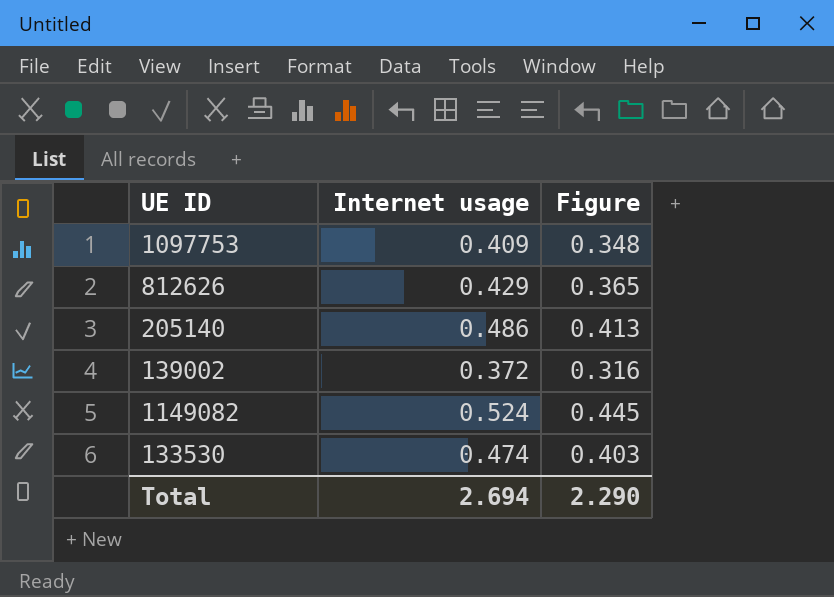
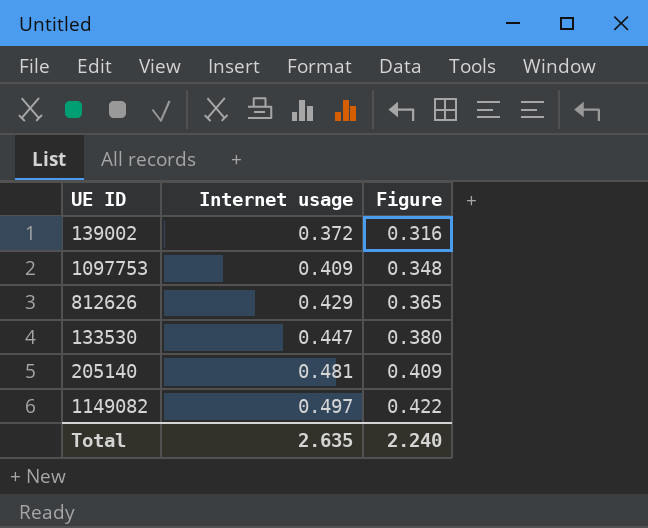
row order: none -> Internet usage ascending
133530 | Internet usage: 0.474 -> 0.447
133530 | Figure: 0.403 -> 0.380
205140 | Internet usage: 0.486 -> 0.481
205140 | Figure: 0.413 -> 0.409
1149082 | Internet usage: 0.524 -> 0.497
1149082 | Figure: 0.445 -> 0.422
Total | Internet usage: 2.694 -> 2.635
Total | Figure: 2.290 -> 2.240

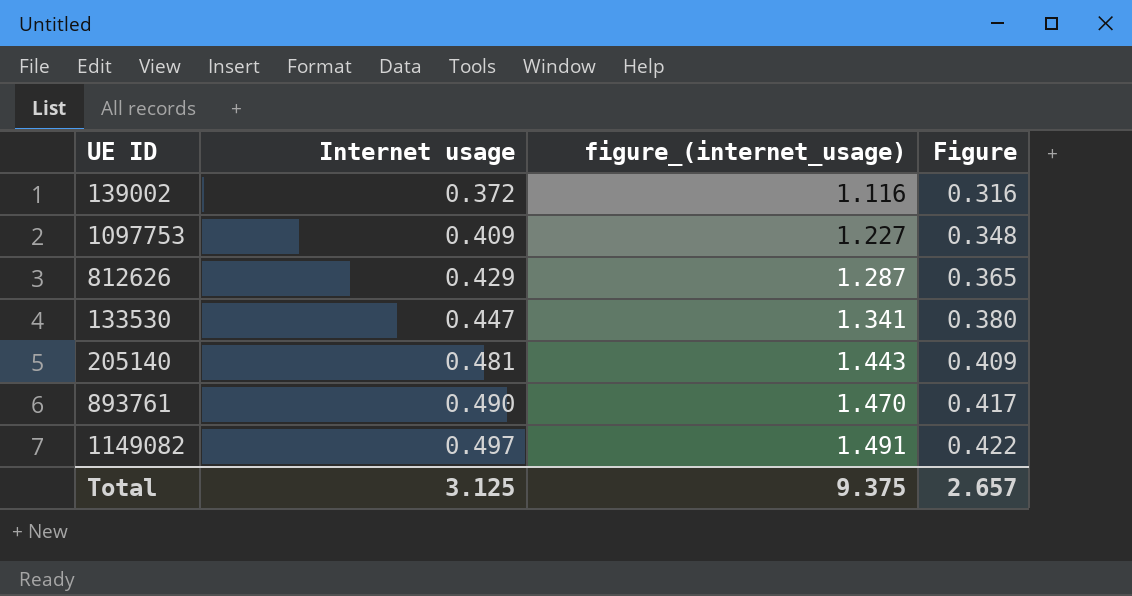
column figure_(internet_usage) | formula: none -> [Internet usage] * 3
row 893761: none -> 0.490 | 1.470 | 0.417
Total | Internet usage: 2.635 -> 3.125
Total | Figure: 2.240 -> 2.657

